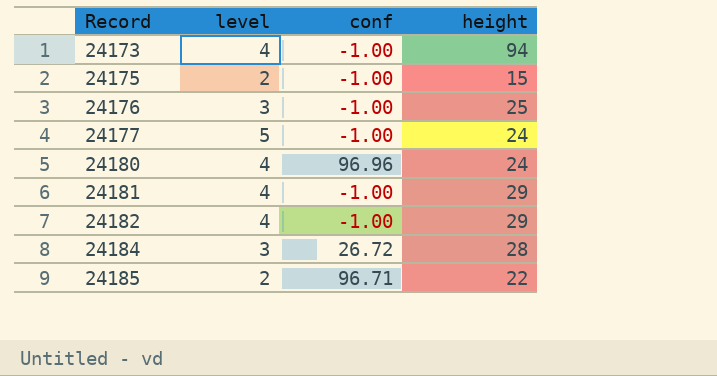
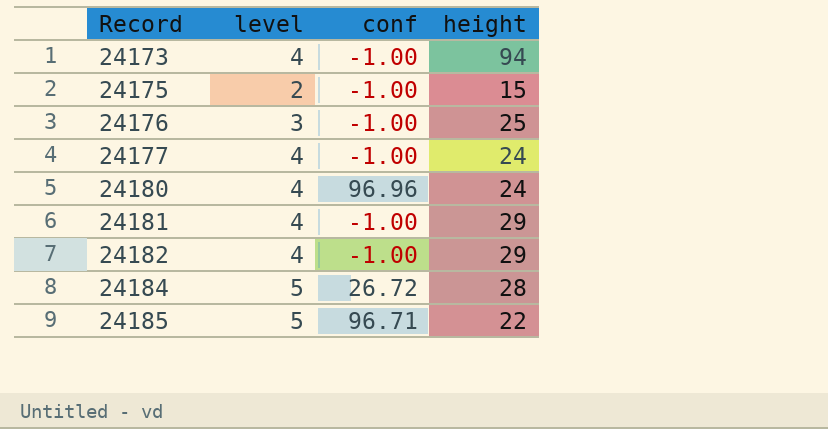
24177 | level: 5 -> 4
24184 | level: 3 -> 5
24185 | level: 2 -> 5

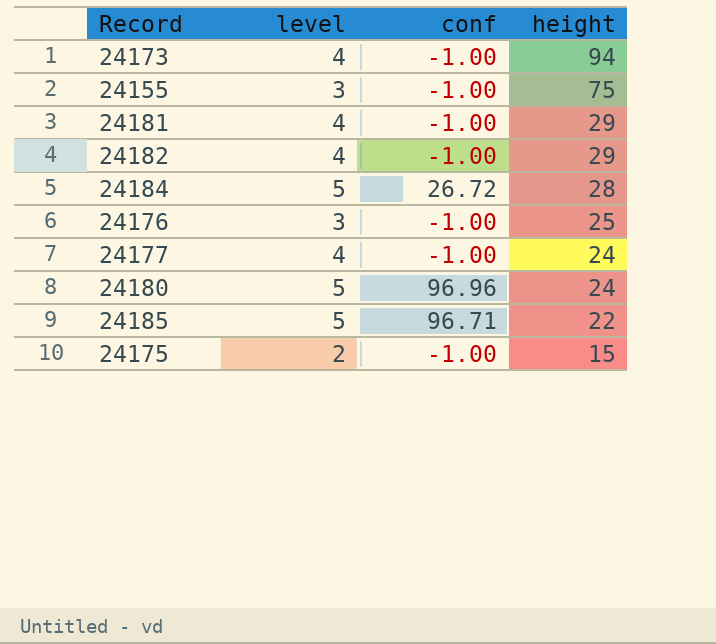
row order: Record ascending -> height descending
row 24155: none -> 3 | -1.00 | 75
24180 | level: 4 -> 5

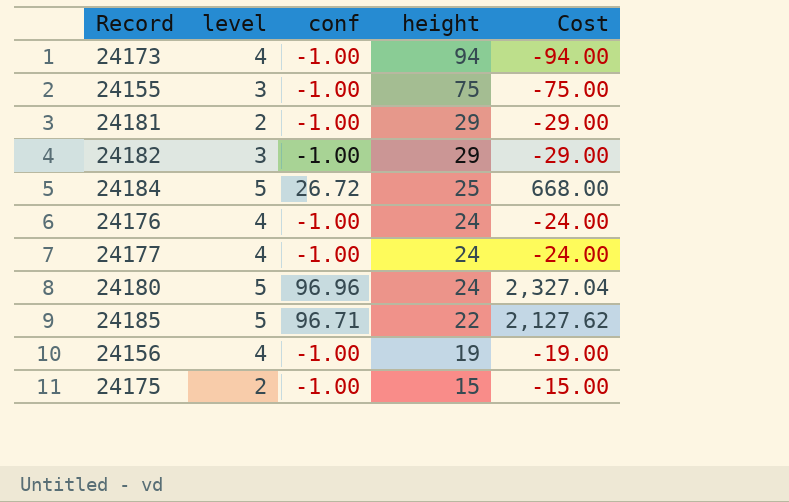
column Cost | formula: none -> [conf] * [height]
24181 | level: 4 -> 2
24182 | level: 4 -> 3
24184 | height: 28 -> 25
24176 | level: 3 -> 4
24176 | height: 25 -> 24
row 24156: none -> 4 | -1.00 | 19 | -19.00

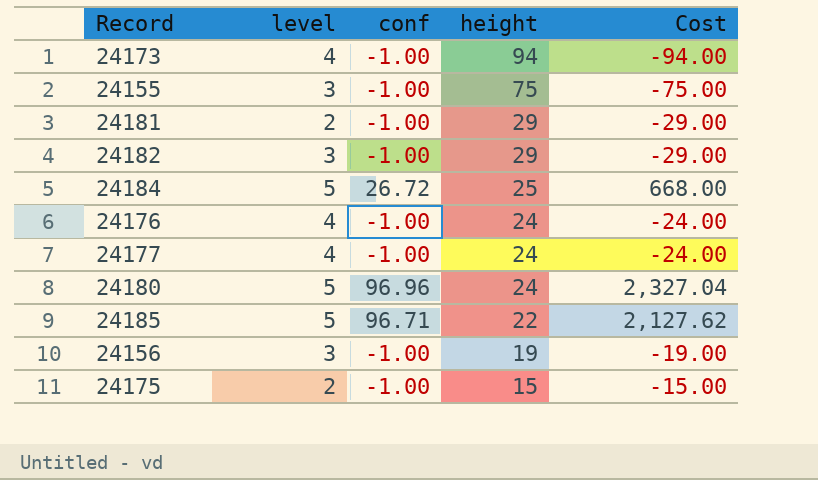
24156 | level: 4 -> 3

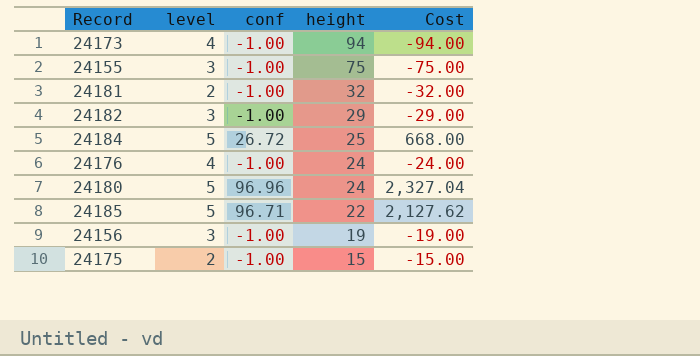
row 24177: 4 | -1.00 | 24 | -24.00 -> none
24181 | height: 29 -> 32
24181 | Cost: -29.00 -> -32.00

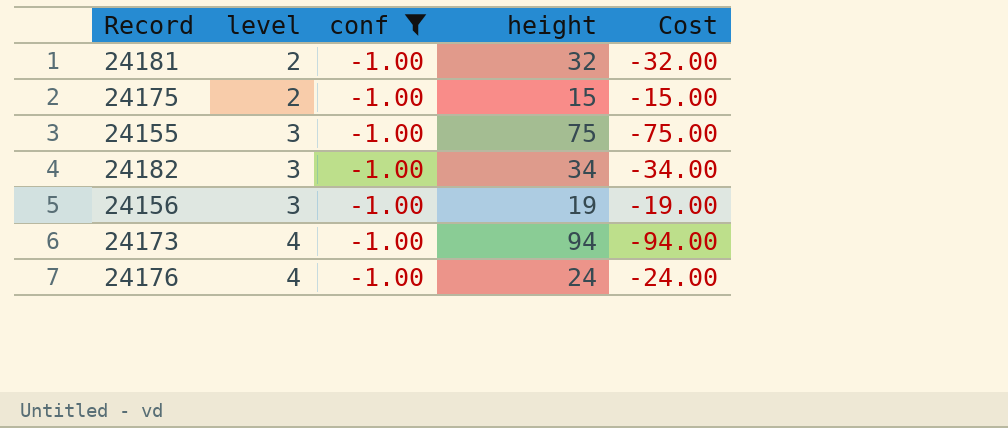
filter: none -> conf = -1.00
row order: height descending -> level ascending
24182 | height: 29 -> 34
24182 | Cost: -29.00 -> -34.00

